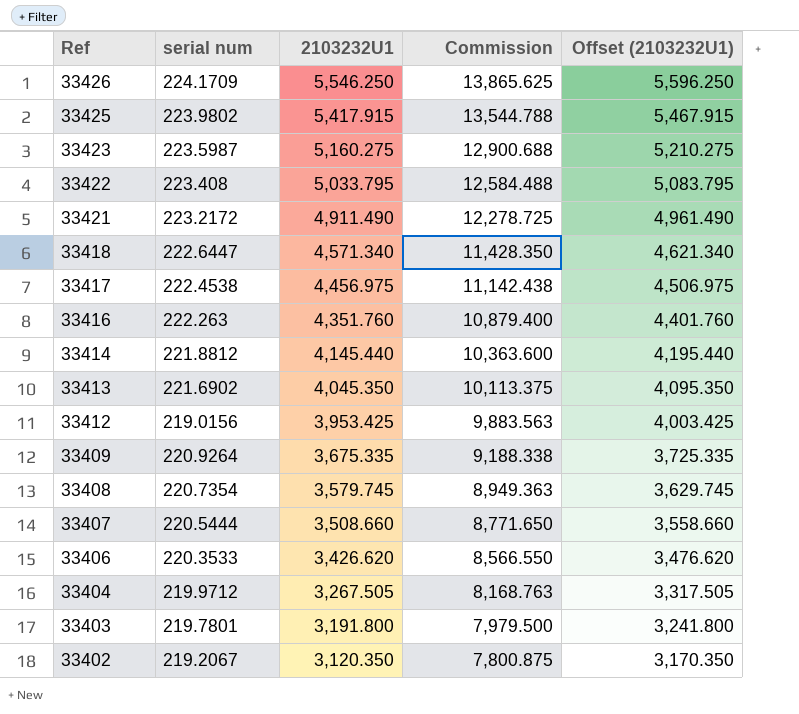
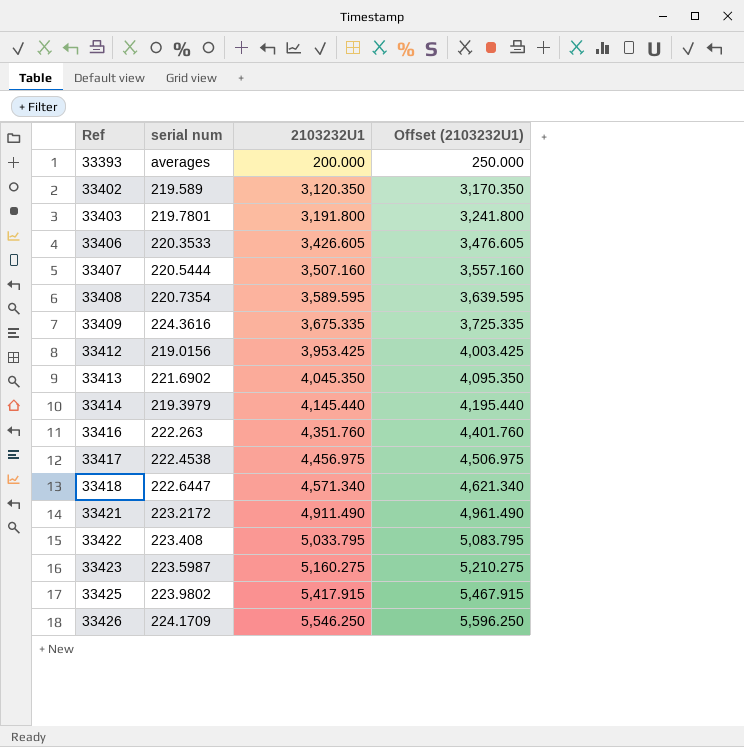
row order: Ref descending -> Ref ascending
column Commission | formula: [2103232U1] * 2.5 -> none
row 33404: 219.9712 | 3,267.505 | 8,168.763 | 3,317.505 -> none
row 33393: none -> averages | 200.000 | 250.000
33402 | serial num: 219.2067 -> 219.589
33406 | 2103232U1: 3,426.620 -> 3,426.605
33406 | Offset (2103232U1): 3,476.620 -> 3,476.605
33407 | 2103232U1: 3,508.660 -> 3,507.160
33407 | Offset (2103232U1): 3,558.660 -> 3,557.160
33408 | 2103232U1: 3,579.745 -> 3,589.595
33408 | Offset (2103232U1): 3,629.745 -> 3,639.595
33409 | serial num: 220.9264 -> 224.3616
33414 | serial num: 221.8812 -> 219.3979

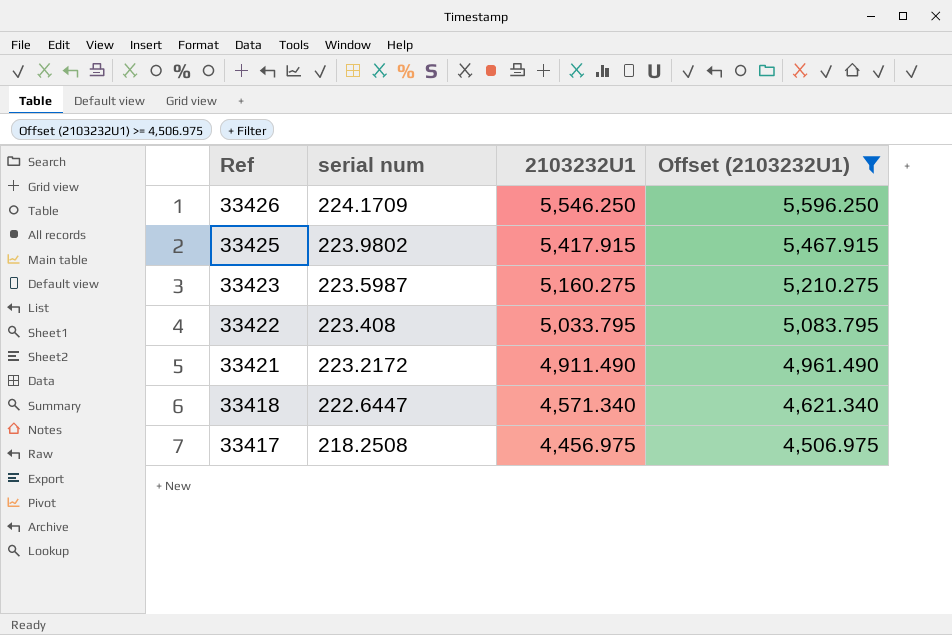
filter: none -> Offset (2103232U1) >= 4,506.975
row order: Ref ascending -> Ref descending
33417 | serial num: 222.4538 -> 218.2508

